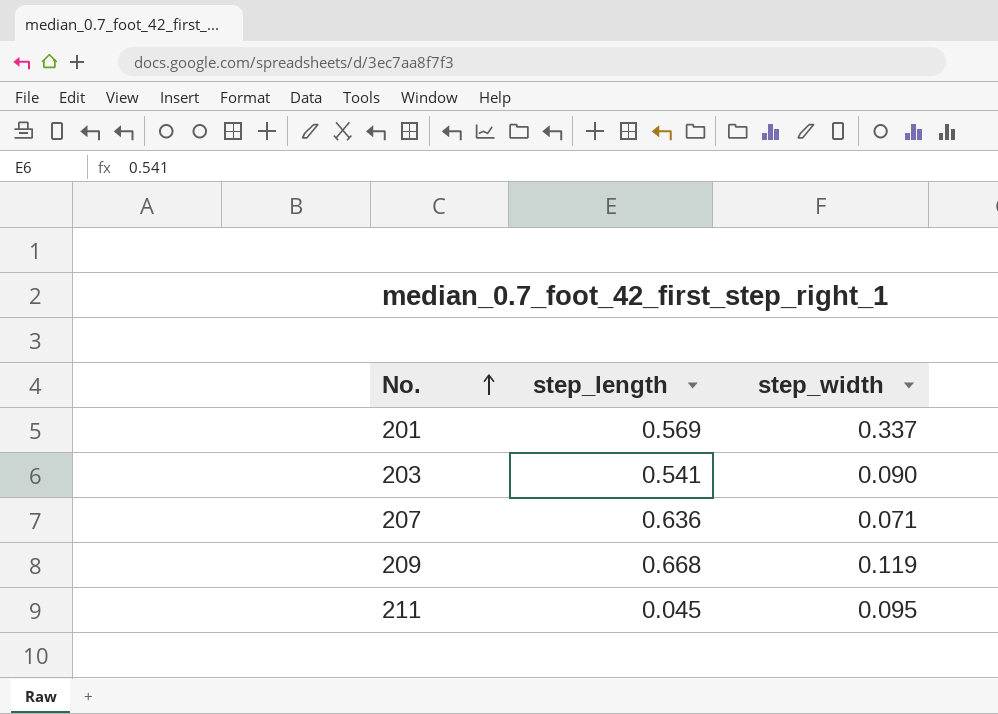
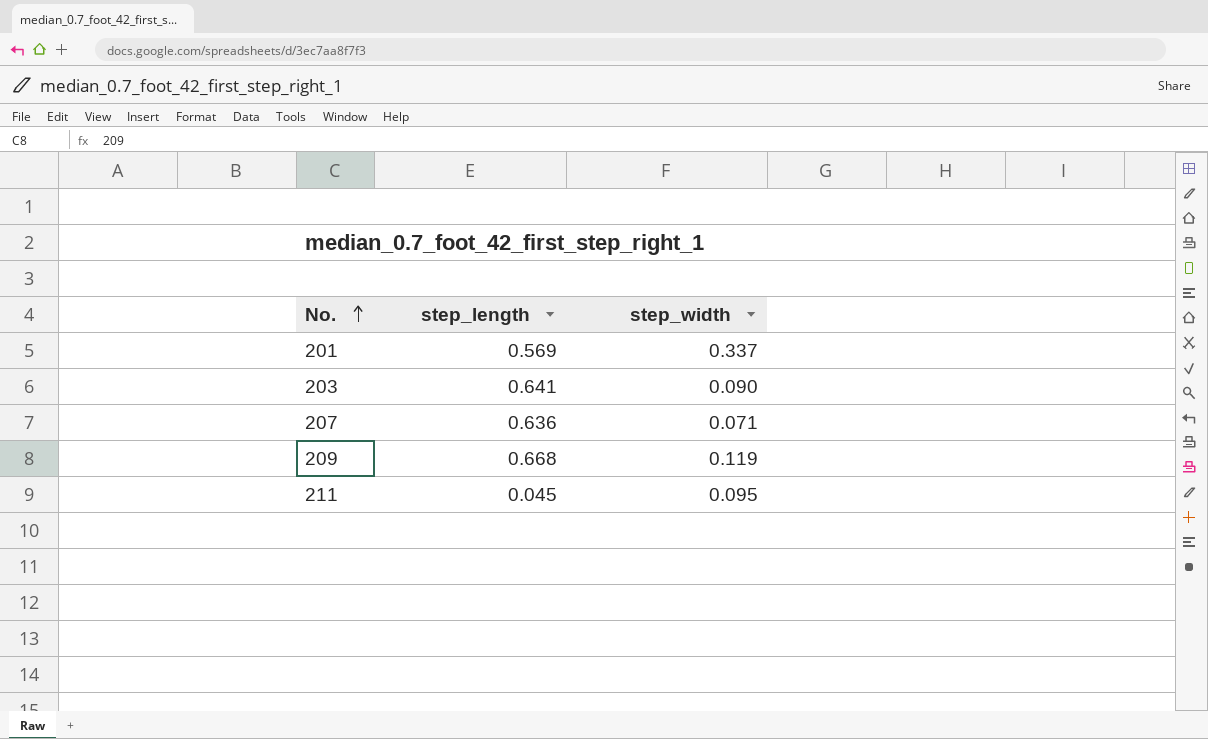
203 | step_length: 0.541 -> 0.641

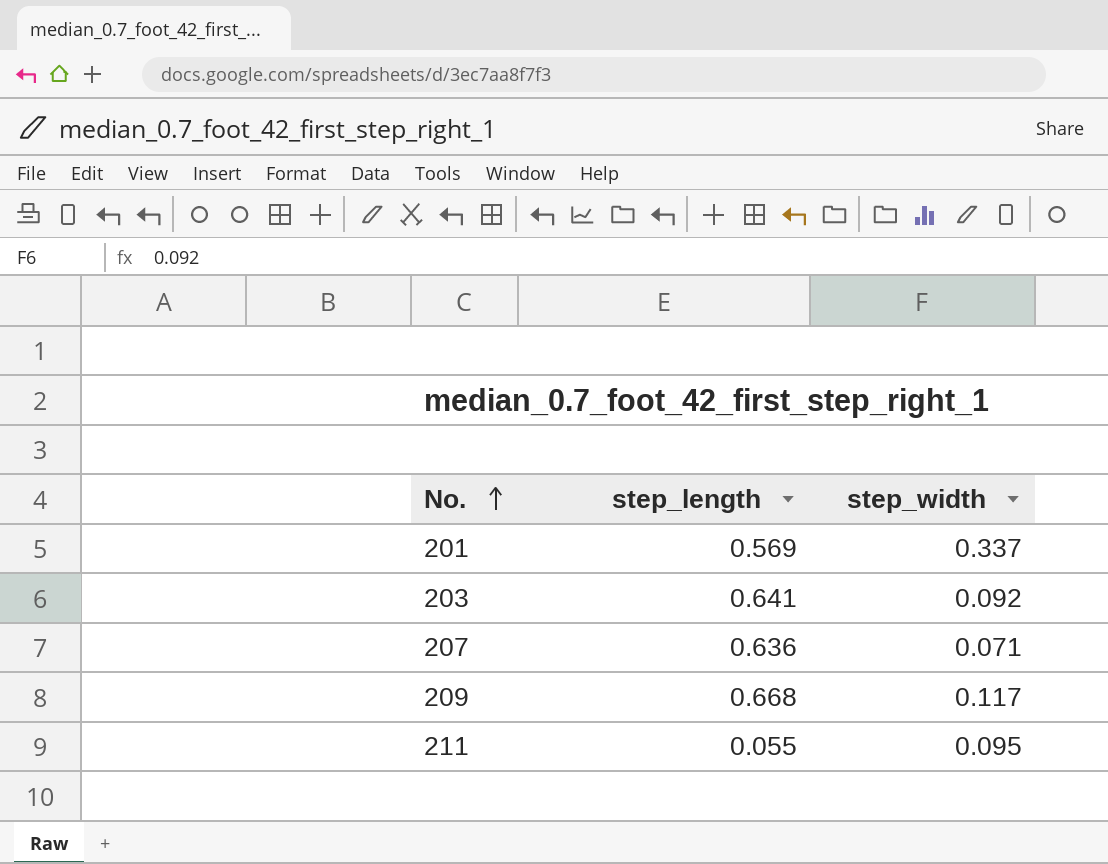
203 | step_width: 0.090 -> 0.092
209 | step_width: 0.119 -> 0.117
211 | step_length: 0.045 -> 0.055

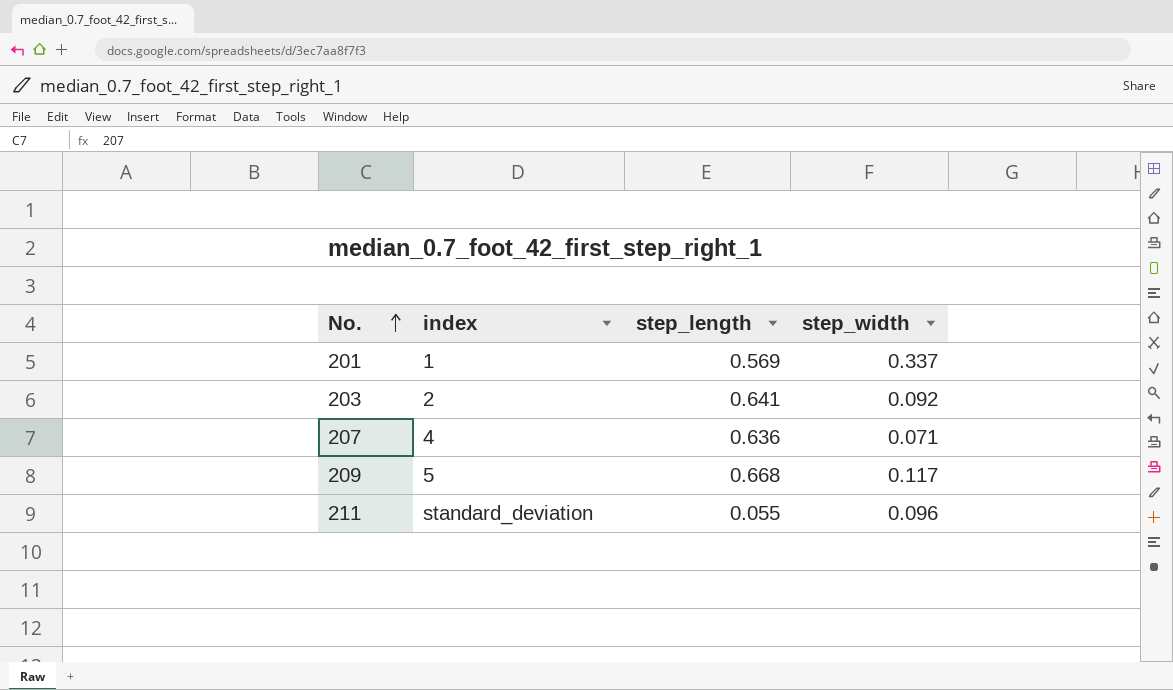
column index | position: none -> 2
211 | step_width: 0.095 -> 0.096

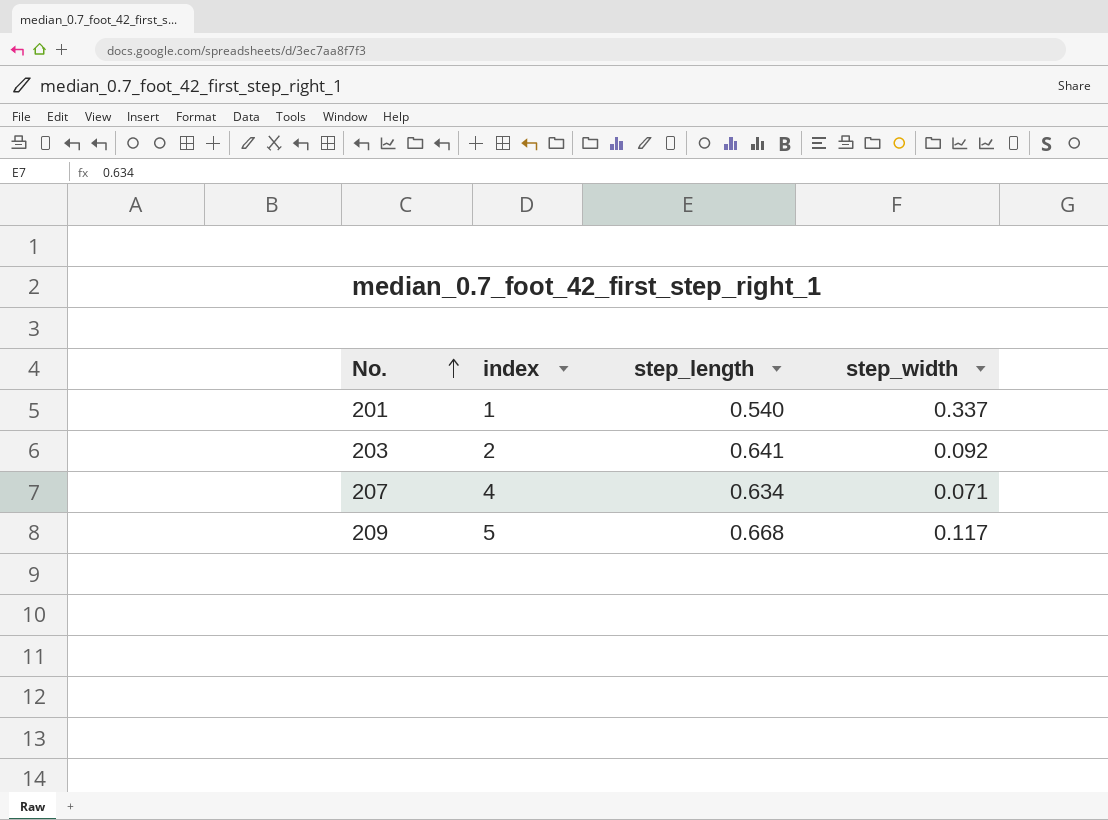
row 211: standard_deviation | 0.055 | 0.096 -> none
201 | step_length: 0.569 -> 0.540
207 | step_length: 0.636 -> 0.634

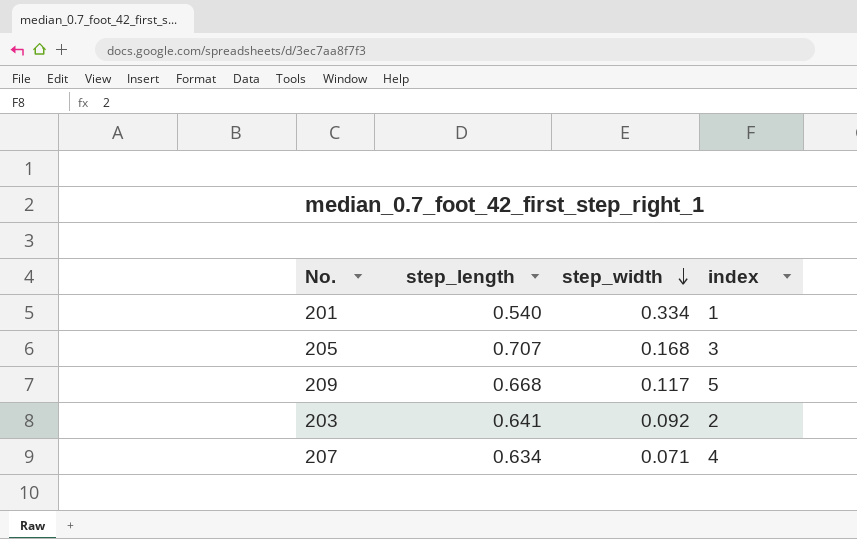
row order: No. ascending -> step_width descending
column index | position: 2 -> 4
201 | step_width: 0.337 -> 0.334
row 205: none -> 0.707 | 0.168 | 3

